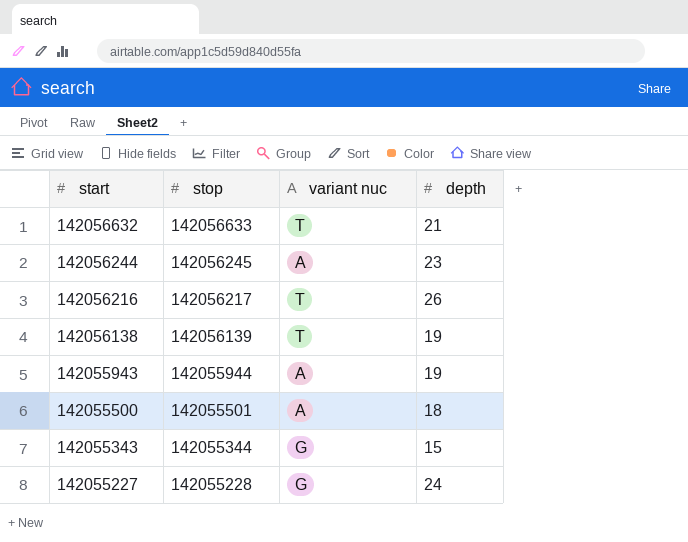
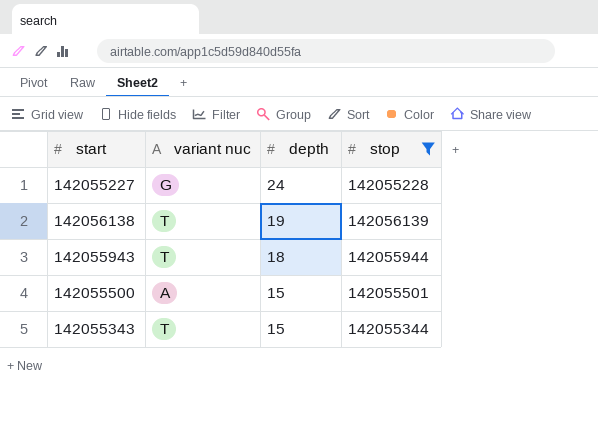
filter: none -> stop <= 142056139
row order: start descending -> depth descending
column stop | position: 2 -> 4
142055943 | variant nuc: A -> T
142055943 | depth: 19 -> 18
142055500 | depth: 18 -> 15
142055343 | variant nuc: G -> T

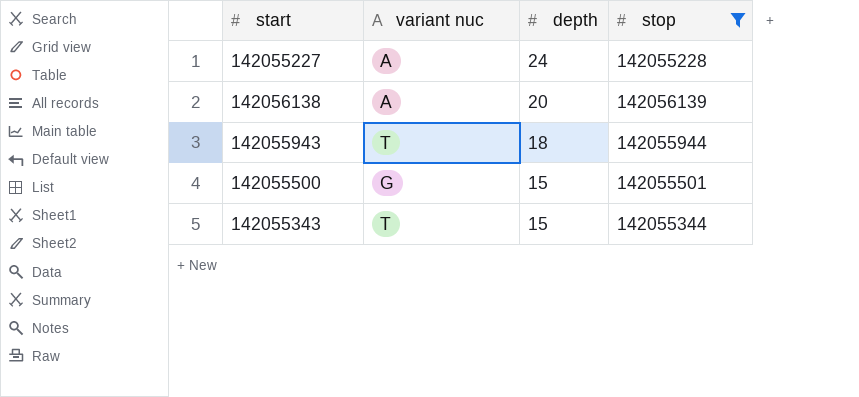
142055227 | variant nuc: G -> A
142056138 | variant nuc: T -> A
142056138 | depth: 19 -> 20
142055500 | variant nuc: A -> G

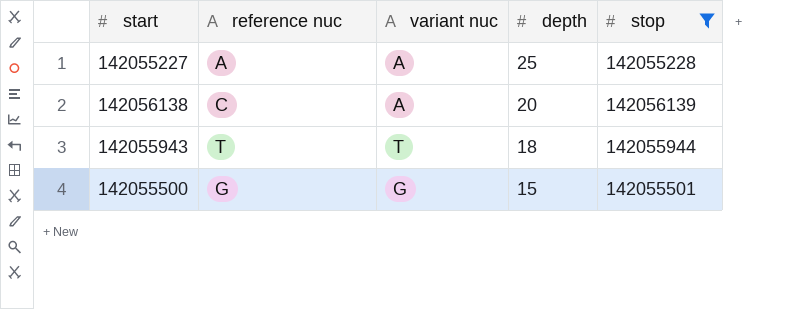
column reference nuc | position: none -> 2
row 142055343: T | 15 | 142055344 -> none
142055227 | depth: 24 -> 25

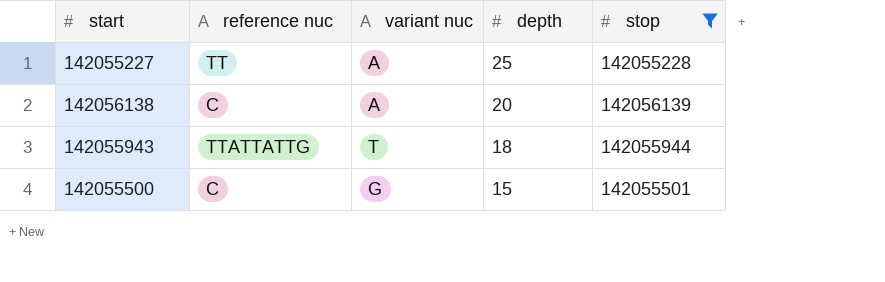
142055227 | reference nuc: A -> TT
142055943 | reference nuc: T -> TTATTATTG
142055500 | reference nuc: G -> C

